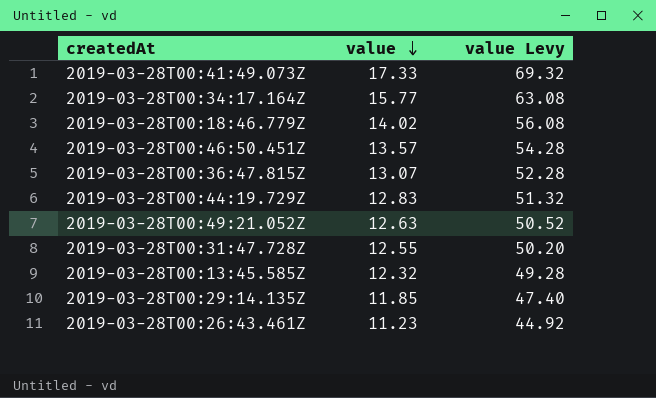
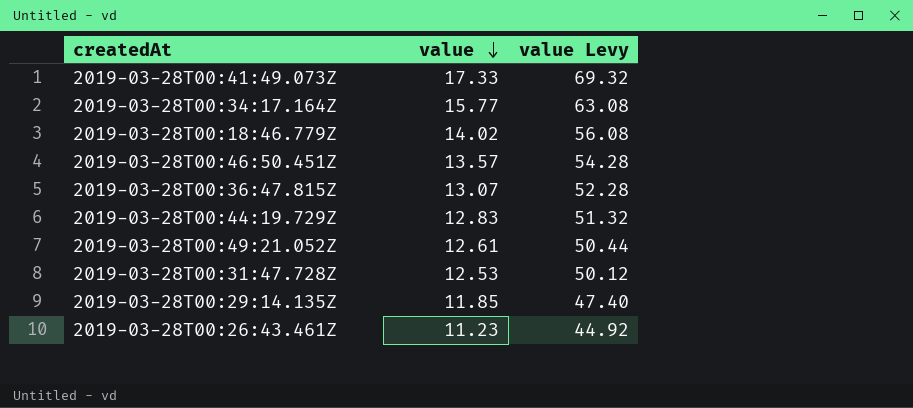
row 2019-03-28T00:13:45.585Z: 12.32 | 49.28 -> none
2019-03-28T00:49:21.052Z | value: 12.63 -> 12.61
2019-03-28T00:49:21.052Z | value Levy: 50.52 -> 50.44
2019-03-28T00:31:47.728Z | value: 12.55 -> 12.53
2019-03-28T00:31:47.728Z | value Levy: 50.20 -> 50.12

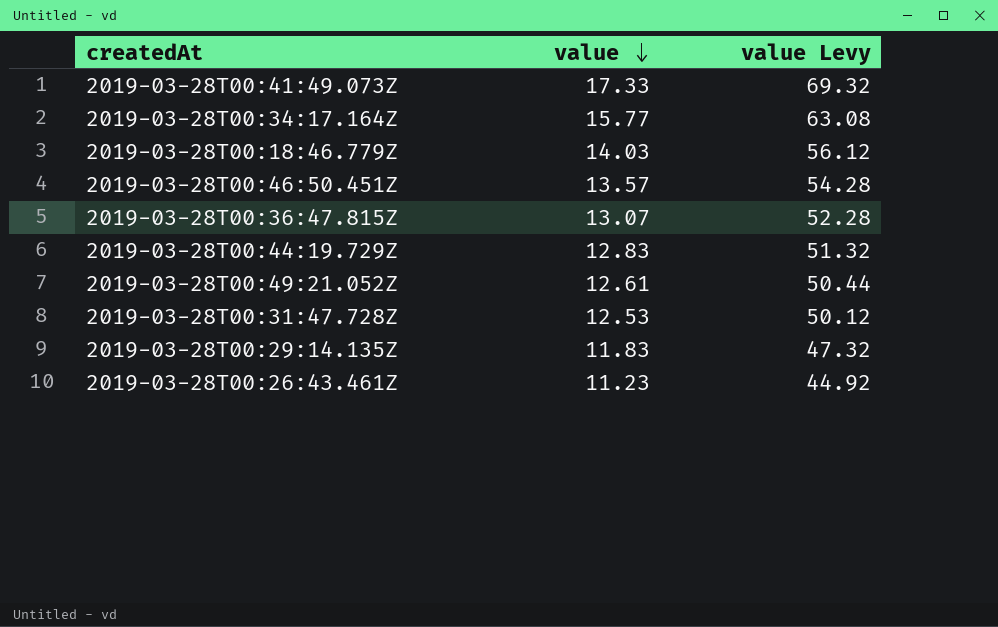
2019-03-28T00:18:46.779Z | value: 14.02 -> 14.03
2019-03-28T00:18:46.779Z | value Levy: 56.08 -> 56.12
2019-03-28T00:29:14.135Z | value: 11.85 -> 11.83
2019-03-28T00:29:14.135Z | value Levy: 47.40 -> 47.32

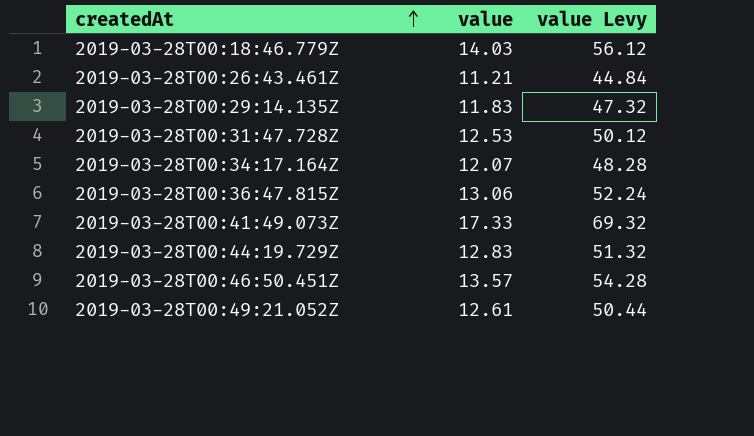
row order: value descending -> createdAt ascending
2019-03-28T00:26:43.461Z | value: 11.23 -> 11.21
2019-03-28T00:26:43.461Z | value Levy: 44.92 -> 44.84
2019-03-28T00:34:17.164Z | value: 15.77 -> 12.07
2019-03-28T00:34:17.164Z | value Levy: 63.08 -> 48.28
2019-03-28T00:36:47.815Z | value: 13.07 -> 13.06
2019-03-28T00:36:47.815Z | value Levy: 52.28 -> 52.24

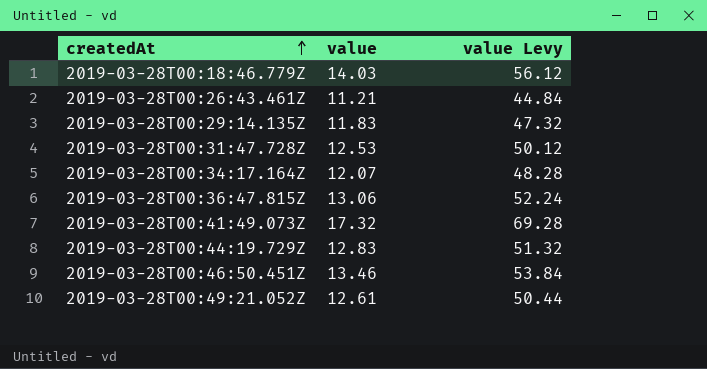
2019-03-28T00:41:49.073Z | value: 17.33 -> 17.32
2019-03-28T00:41:49.073Z | value Levy: 69.32 -> 69.28
2019-03-28T00:46:50.451Z | value: 13.57 -> 13.46
2019-03-28T00:46:50.451Z | value Levy: 54.28 -> 53.84

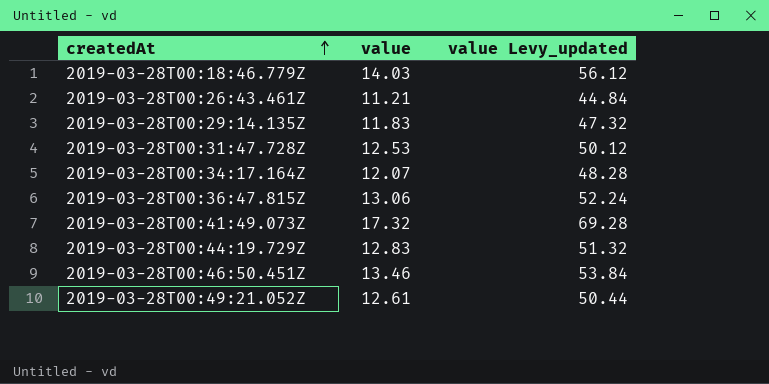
column name: value Levy -> value Levy_updated

